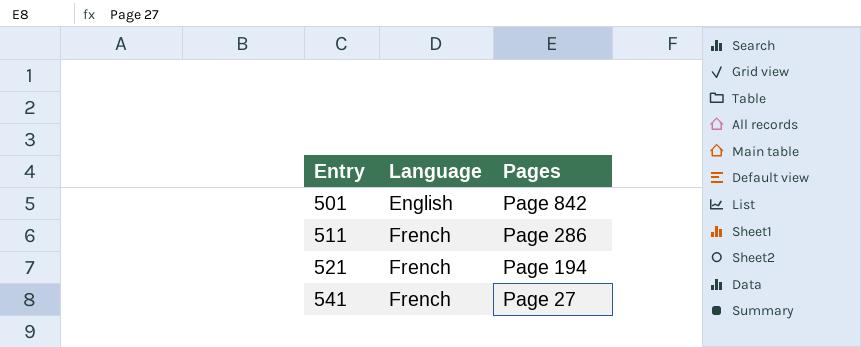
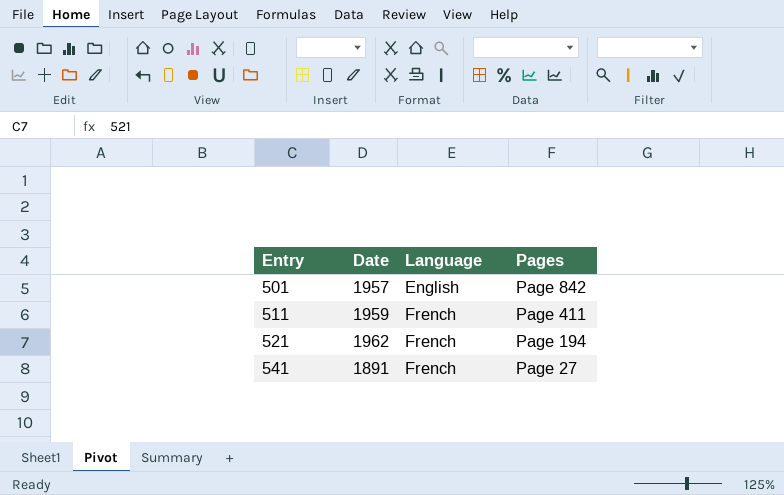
column Date | position: none -> 2
511 | Pages: Page 286 -> Page 411

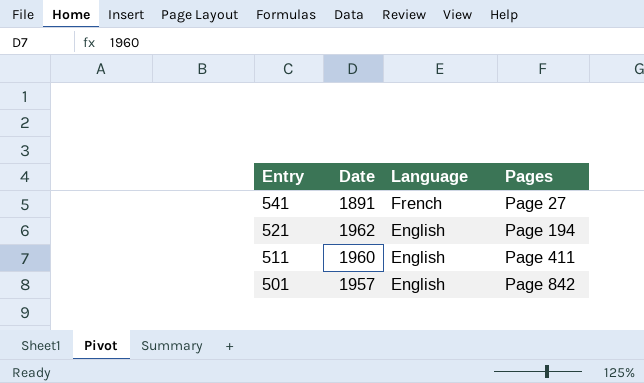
row order: Entry ascending -> Entry descending
521 | Language: French -> English
511 | Date: 1959 -> 1960
511 | Language: French -> English

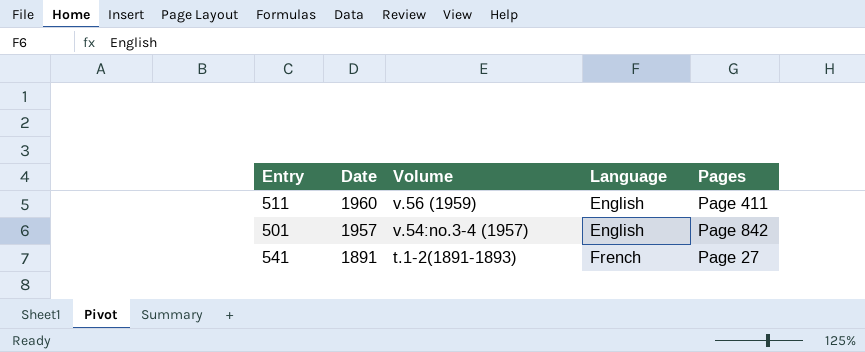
row order: Entry descending -> Date descending
column Volume | position: none -> 3
row 521: 1962 | English | Page 194 -> none

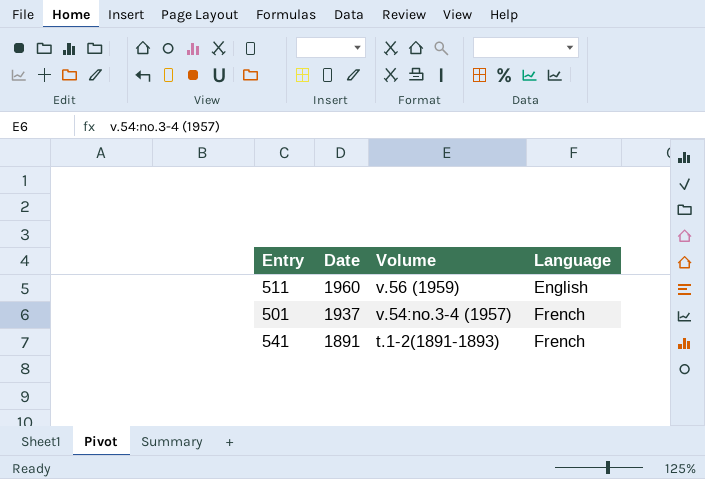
column Pages | position: 5 -> none
501 | Date: 1957 -> 1937
501 | Language: English -> French

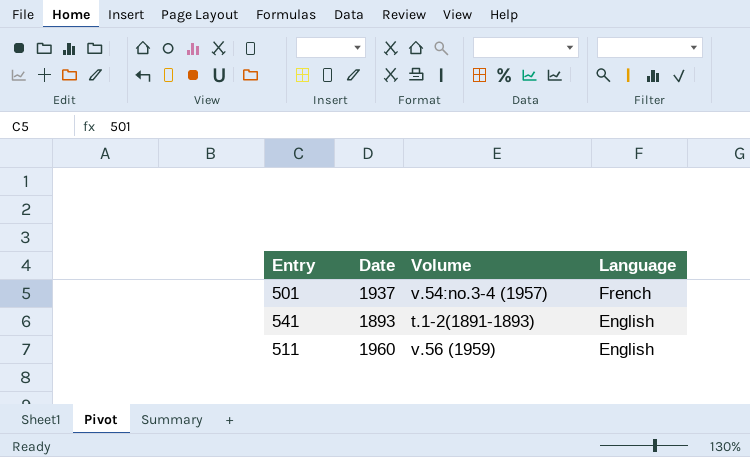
row order: Date descending -> Language descending
541 | Date: 1891 -> 1893
541 | Language: French -> English

